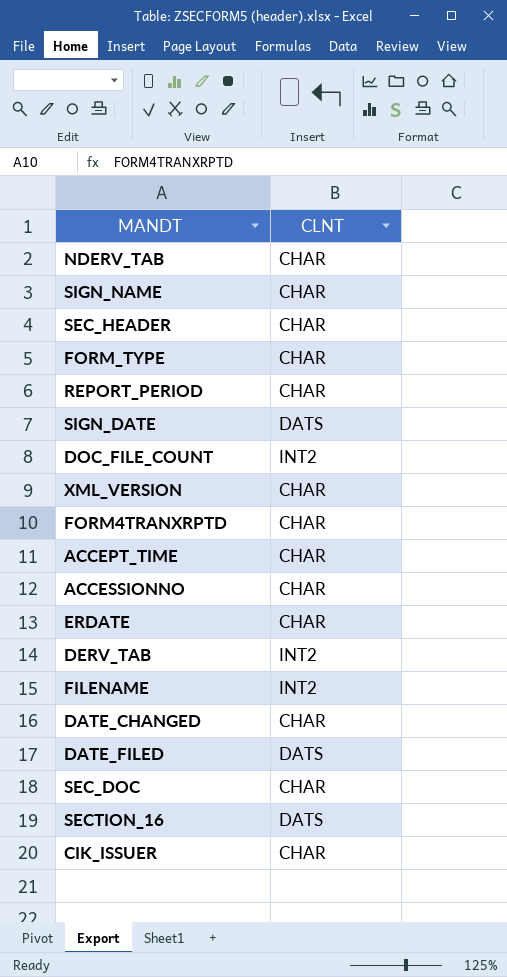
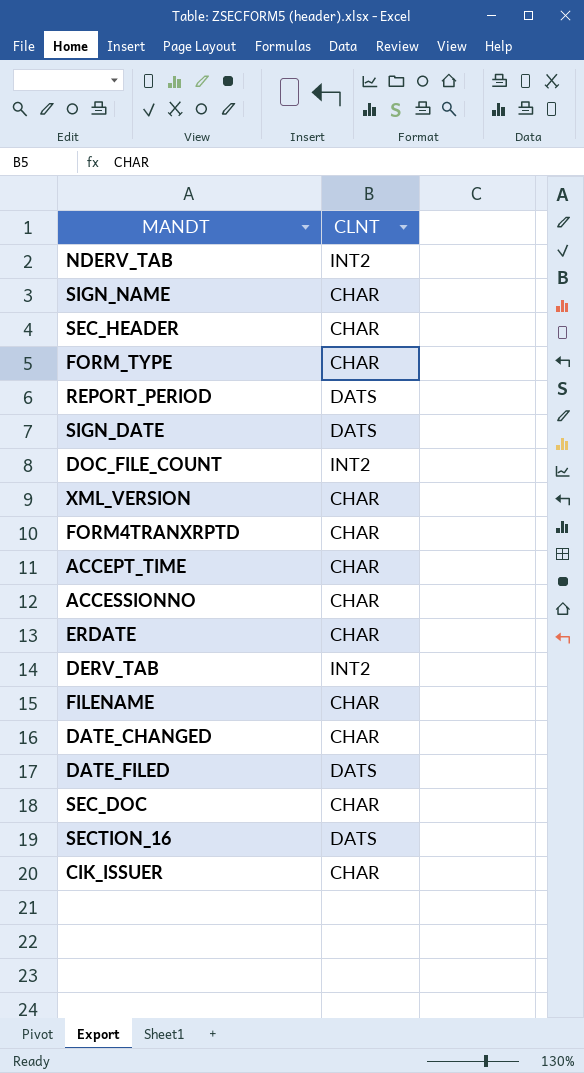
NDERV_TAB | CLNT: CHAR -> INT2
REPORT_PERIOD | CLNT: CHAR -> DATS
FILENAME | CLNT: INT2 -> CHAR

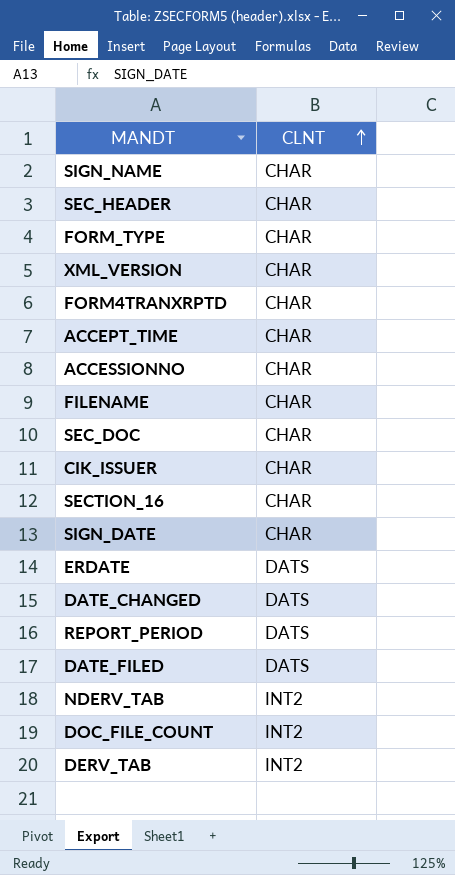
row order: none -> CLNT ascending
SECTION_16 | CLNT: DATS -> CHAR
SIGN_DATE | CLNT: DATS -> CHAR
ERDATE | CLNT: CHAR -> DATS
DATE_CHANGED | CLNT: CHAR -> DATS

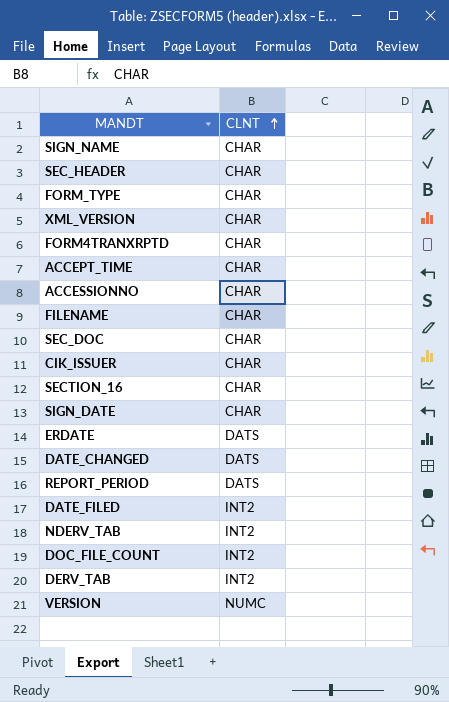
DATE_FILED | CLNT: DATS -> INT2
row VERSION: none -> NUMC

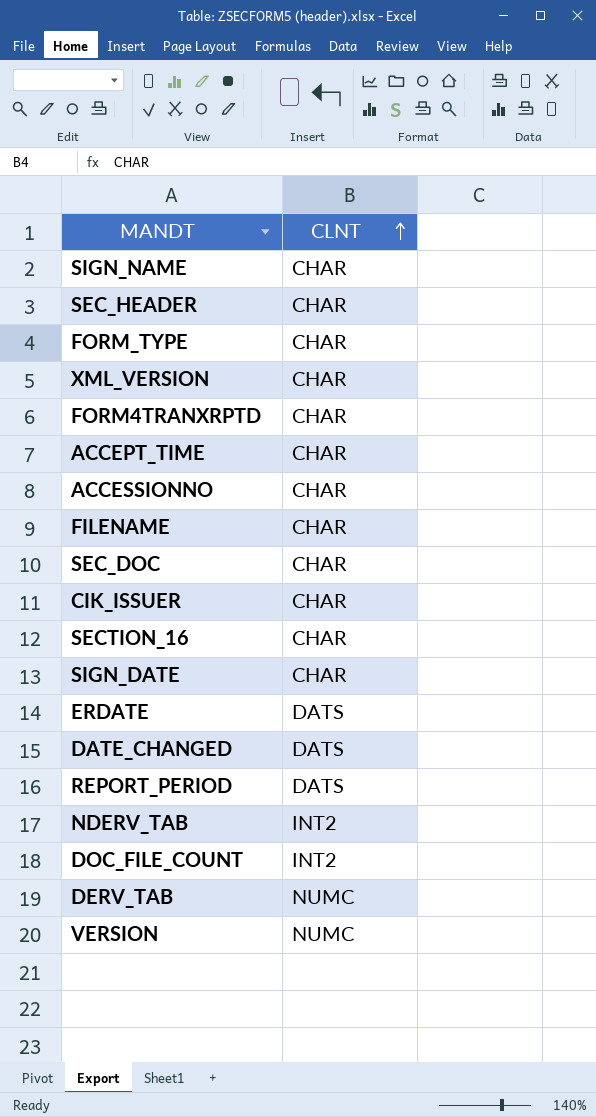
row DATE_FILED: INT2 -> none
DERV_TAB | CLNT: INT2 -> NUMC

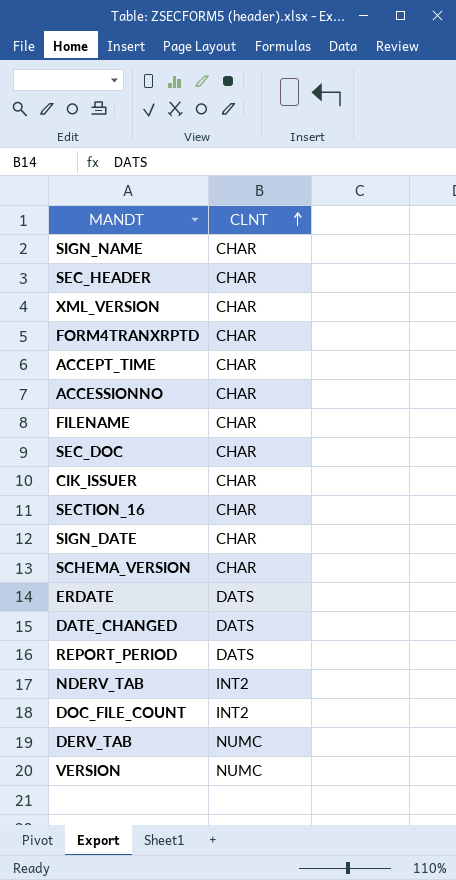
row FORM_TYPE: CHAR -> none
row SCHEMA_VERSION: none -> CHAR

